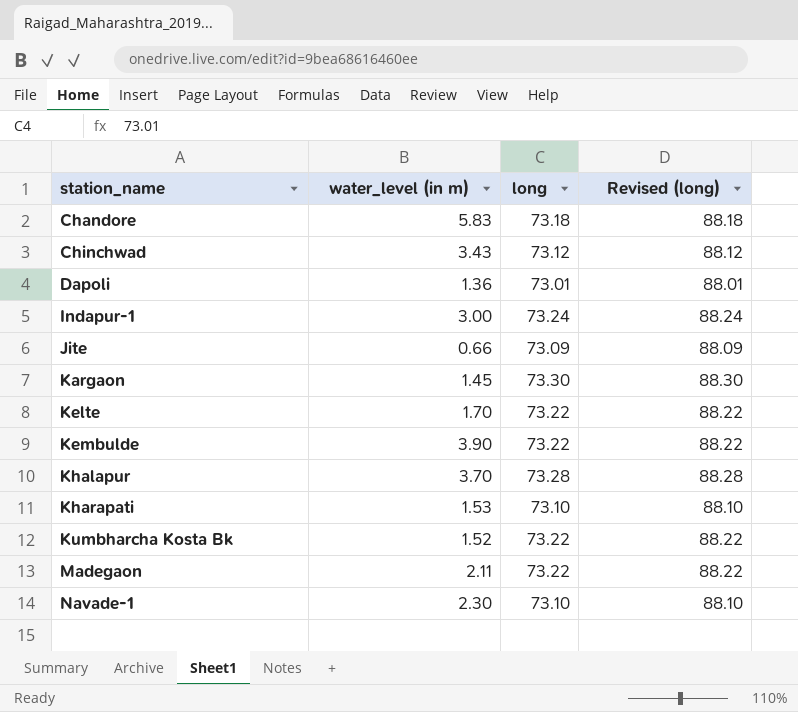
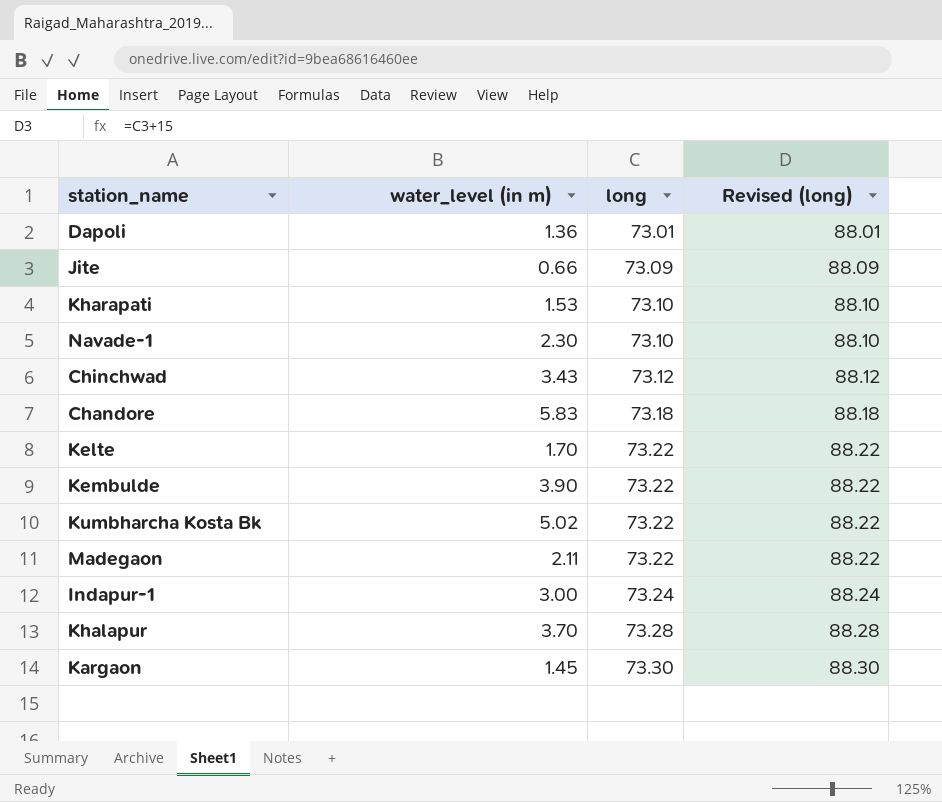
row order: station_name ascending -> long ascending
Kumbharcha Kosta Bk | water_level (in m): 1.52 -> 5.02

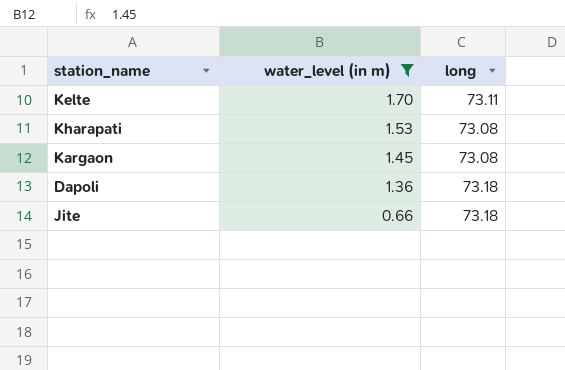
filter: none -> water_level (in m) <= 1.70
row order: long ascending -> water_level (in m) descending
column Revised (long) | formula: [long] + 15 -> none
Kelte | long: 73.22 -> 73.11
Kharapati | long: 73.10 -> 73.08
Kargaon | long: 73.30 -> 73.08
Dapoli | long: 73.01 -> 73.18
Jite | long: 73.09 -> 73.18

